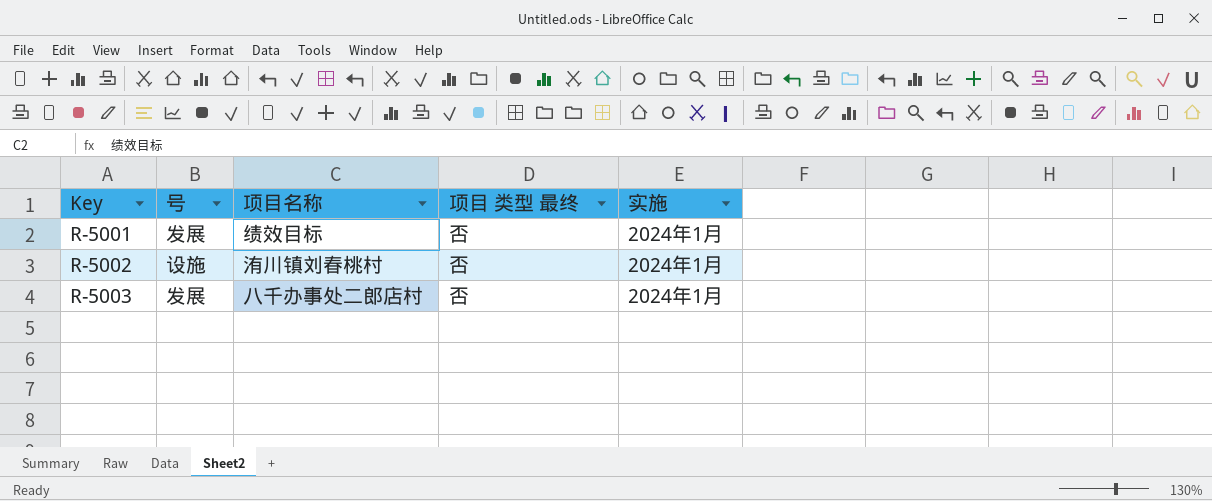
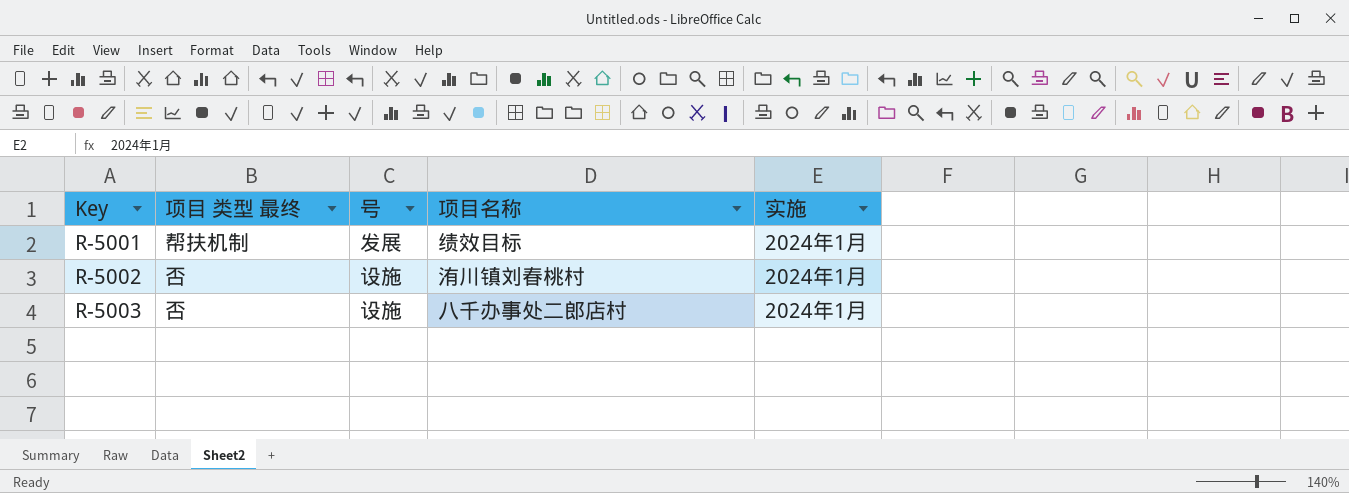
column 项目 类型 最终 | position: 4 -> 2
R-5001 | 项目 类型 最终: 否 -> 帮扶机制
R-5003 | 号: 发展 -> 设施

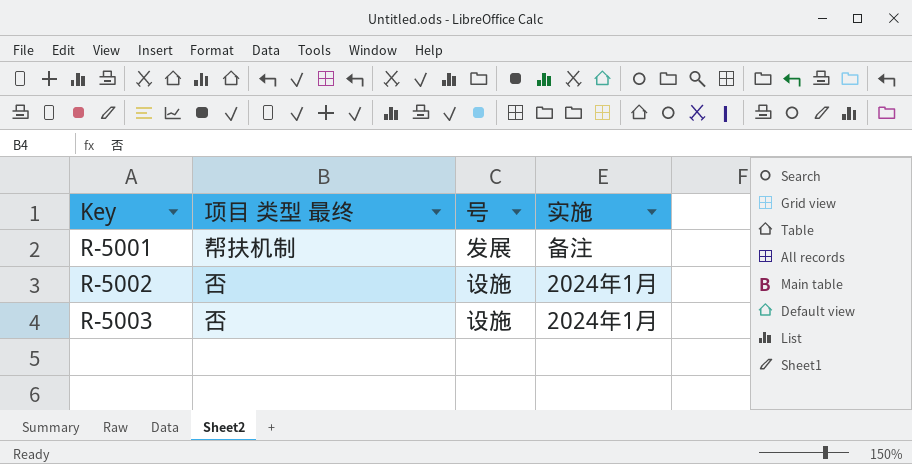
column 项目名称 | position: 4 -> none
R-5001 | 实施: 2024年1月 -> 备注

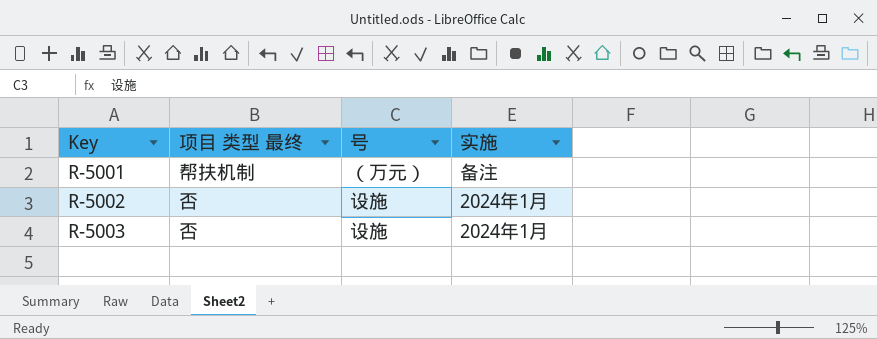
R-5001 | 号: 发展 -> （万元）

